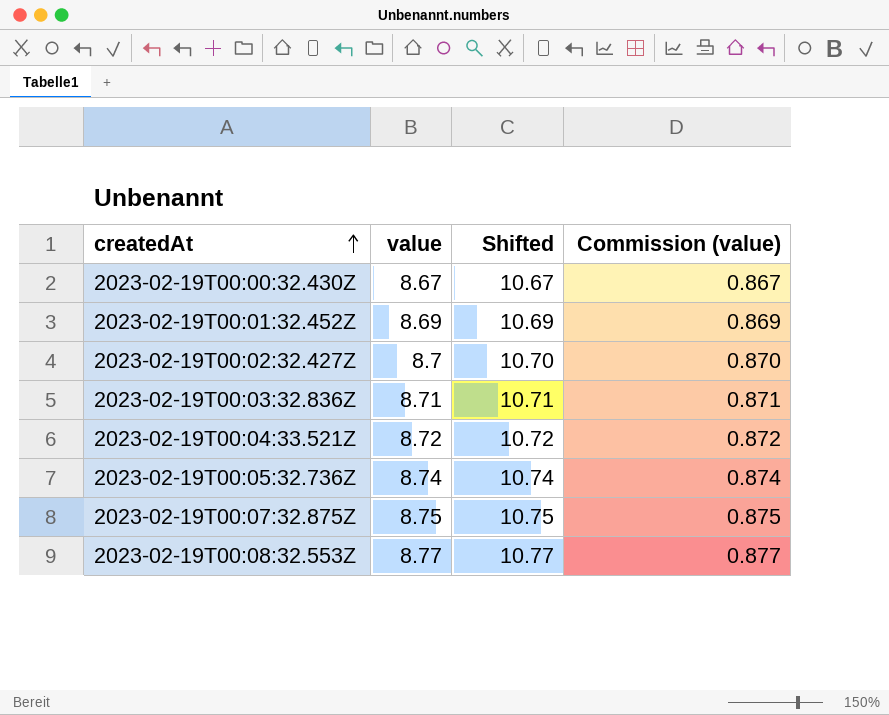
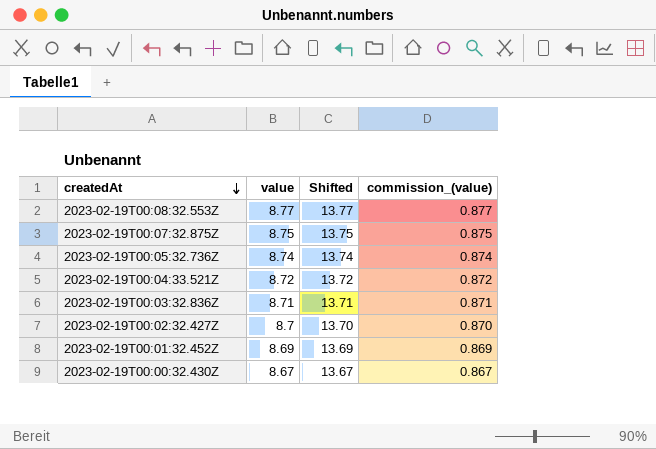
row order: createdAt ascending -> createdAt descending
column Shifted | formula: [value] + 2 -> [value] + 5
column name: Commission (value) -> commission_(value)

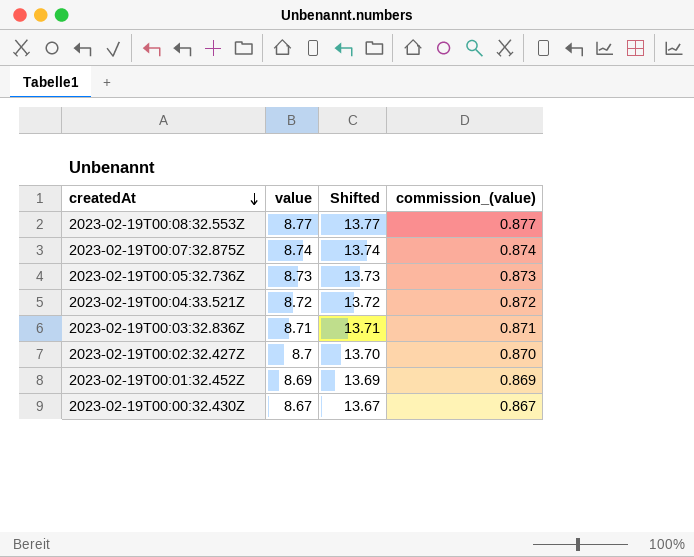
2023-02-19T00:07:32.875Z | value: 8.75 -> 8.74
2023-02-19T00:07:32.875Z | Shifted: 13.75 -> 13.74
2023-02-19T00:07:32.875Z | commission_(value): 0.875 -> 0.874
2023-02-19T00:05:32.736Z | value: 8.74 -> 8.73
2023-02-19T00:05:32.736Z | Shifted: 13.74 -> 13.73
2023-02-19T00:05:32.736Z | commission_(value): 0.874 -> 0.873

